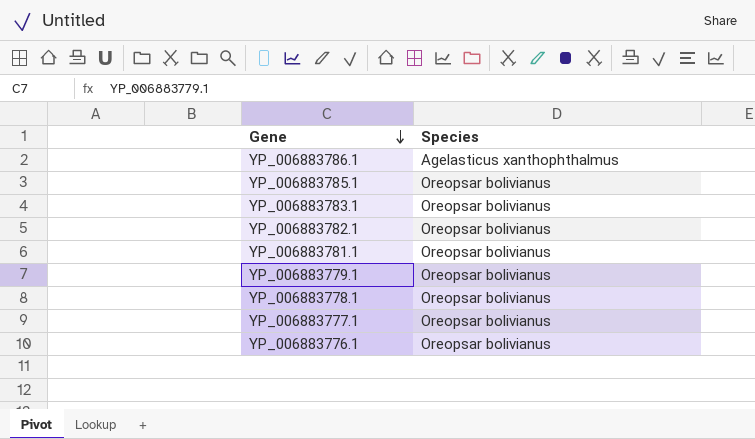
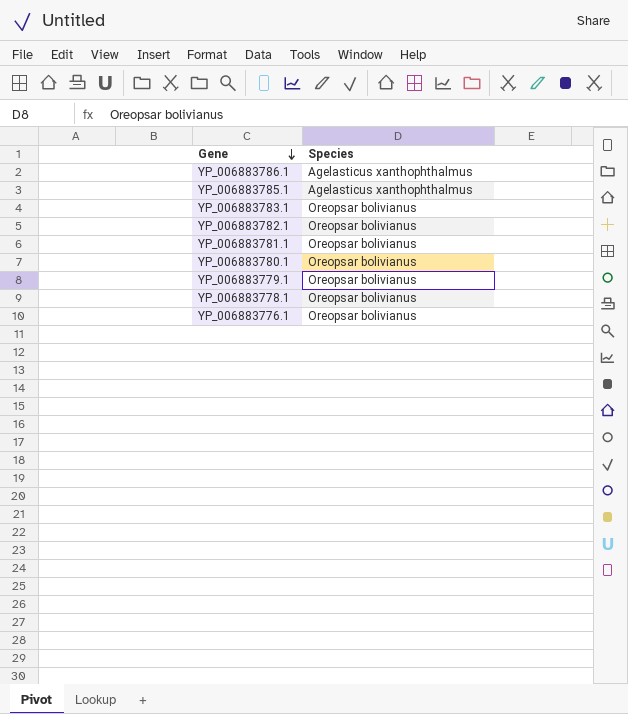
row YP_006883777.1: Oreopsar bolivianus -> none
YP_006883785.1 | Species: Oreopsar bolivianus -> Agelasticus xanthophthalmus
row YP_006883780.1: none -> Oreopsar bolivianus

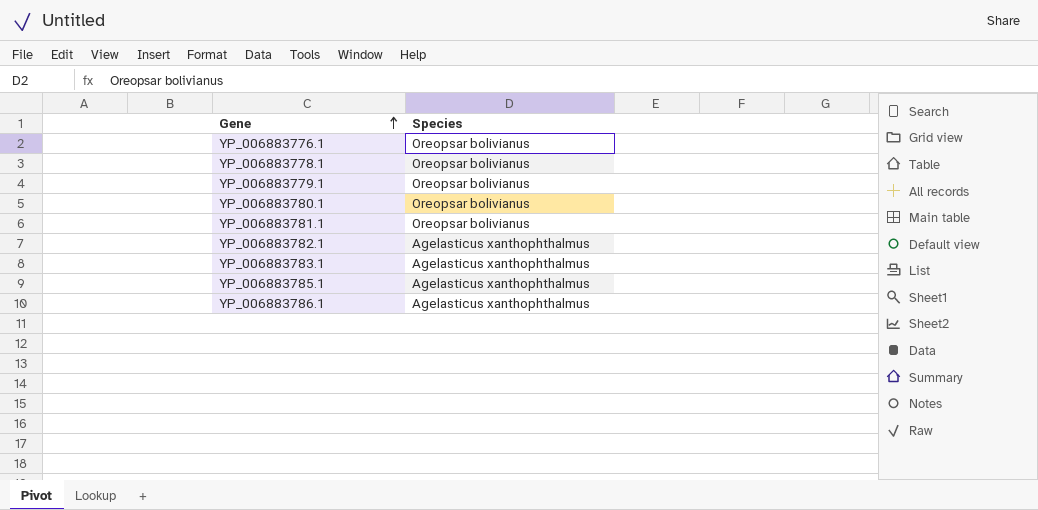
row order: Gene descending -> Gene ascending
YP_006883782.1 | Species: Oreopsar bolivianus -> Agelasticus xanthophthalmus
YP_006883783.1 | Species: Oreopsar bolivianus -> Agelasticus xanthophthalmus

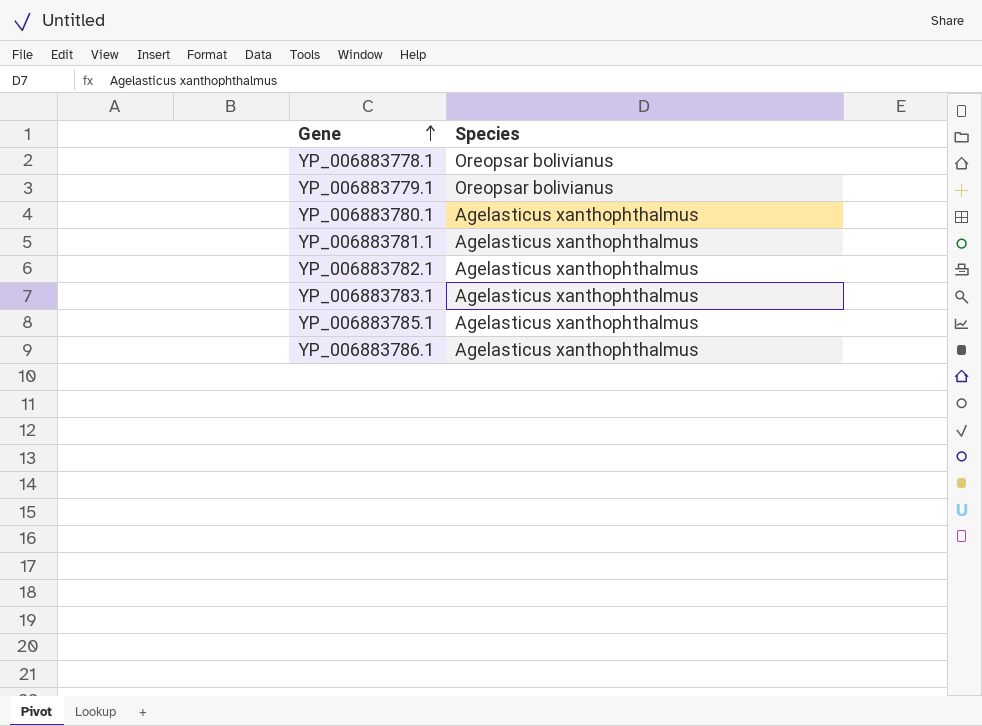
row YP_006883776.1: Oreopsar bolivianus -> none
YP_006883780.1 | Species: Oreopsar bolivianus -> Agelasticus xanthophthalmus
YP_006883781.1 | Species: Oreopsar bolivianus -> Agelasticus xanthophthalmus

